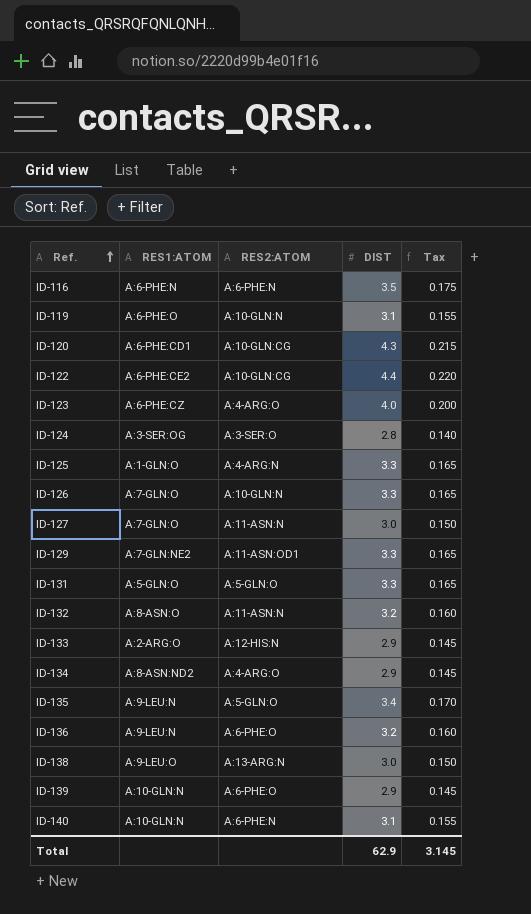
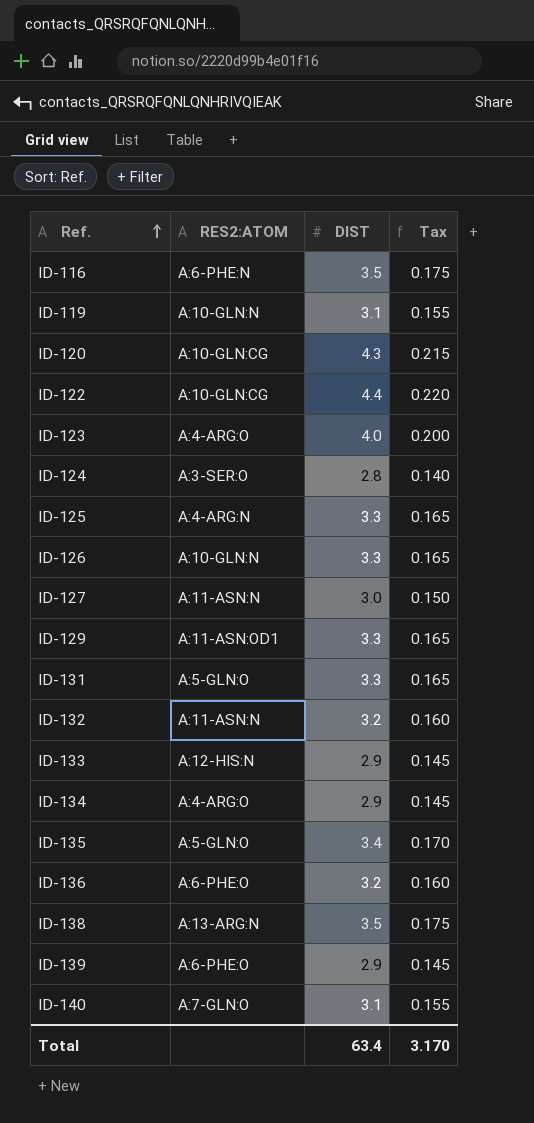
column RES1:ATOM | position: 2 -> none
ID-138 | DIST: 3.0 -> 3.5
ID-138 | Tax: 0.150 -> 0.175
ID-140 | RES2:ATOM: A:6-PHE:N -> A:7-GLN:O
Total | DIST: 62.9 -> 63.4
Total | Tax: 3.145 -> 3.170

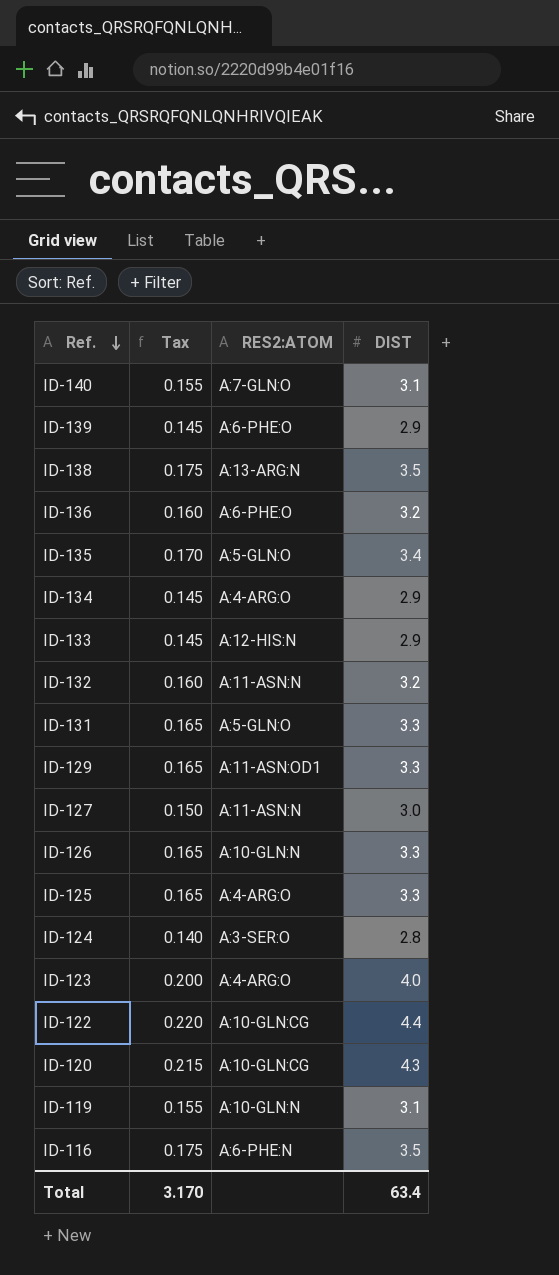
row order: Ref. ascending -> Ref. descending
column Tax | position: 4 -> 2
ID-125 | RES2:ATOM: A:4-ARG:N -> A:4-ARG:O

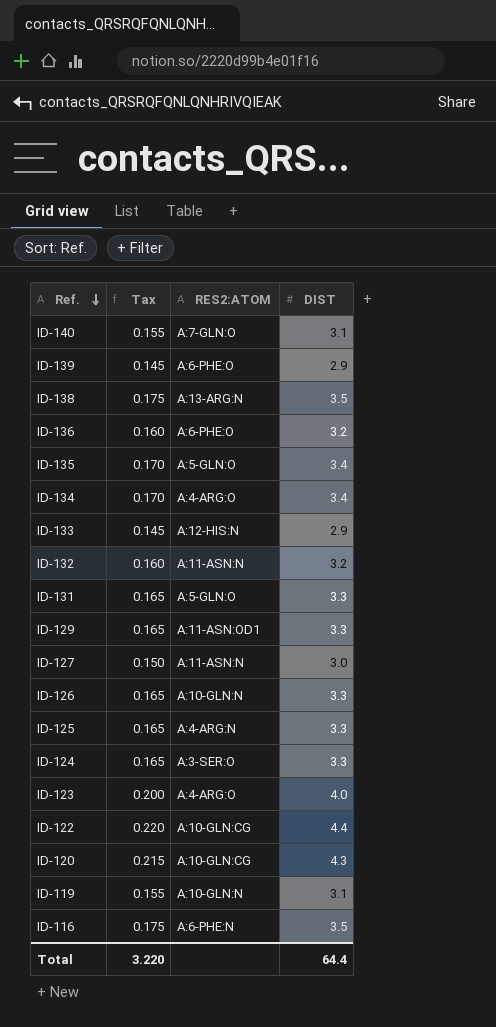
ID-134 | Tax: 0.145 -> 0.170
ID-134 | DIST: 2.9 -> 3.4
ID-125 | RES2:ATOM: A:4-ARG:O -> A:4-ARG:N
ID-124 | Tax: 0.140 -> 0.165
ID-124 | DIST: 2.8 -> 3.3
Total | Tax: 3.170 -> 3.220
Total | DIST: 63.4 -> 64.4

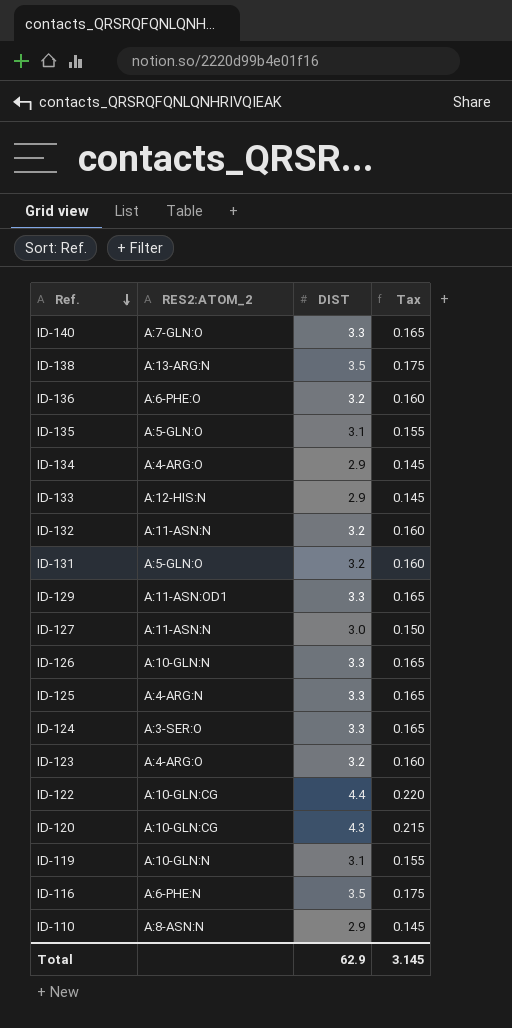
column name: RES2:ATOM -> RES2:ATOM_2
column Tax | position: 2 -> 4
row ID-139: 0.145 | A:6-PHE:O | 2.9 -> none
ID-140 | DIST: 3.1 -> 3.3
ID-140 | Tax: 0.155 -> 0.165
ID-135 | DIST: 3.4 -> 3.1
ID-135 | Tax: 0.170 -> 0.155
ID-134 | DIST: 3.4 -> 2.9
ID-134 | Tax: 0.170 -> 0.145
ID-131 | DIST: 3.3 -> 3.2
ID-131 | Tax: 0.165 -> 0.160
ID-123 | DIST: 4.0 -> 3.2
ID-123 | Tax: 0.200 -> 0.160
row ID-110: none -> A:8-ASN:N | 2.9 | 0.145
Total | DIST: 64.4 -> 62.9
Total | Tax: 3.220 -> 3.145

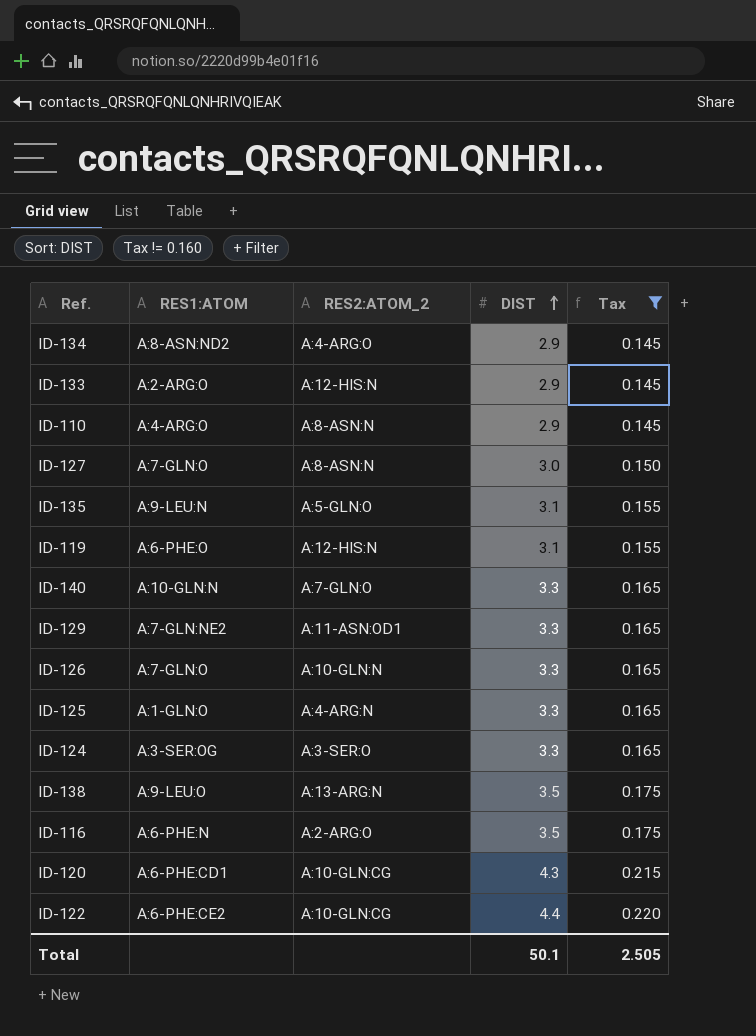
filter: none -> Tax != 0.160
row order: Ref. descending -> DIST ascending
column RES1:ATOM | position: none -> 2
ID-127 | RES2:ATOM_2: A:11-ASN:N -> A:8-ASN:N
ID-119 | RES2:ATOM_2: A:10-GLN:N -> A:12-HIS:N
ID-116 | RES2:ATOM_2: A:6-PHE:N -> A:2-ARG:O
Total | DIST: 62.9 -> 50.1
Total | Tax: 3.145 -> 2.505

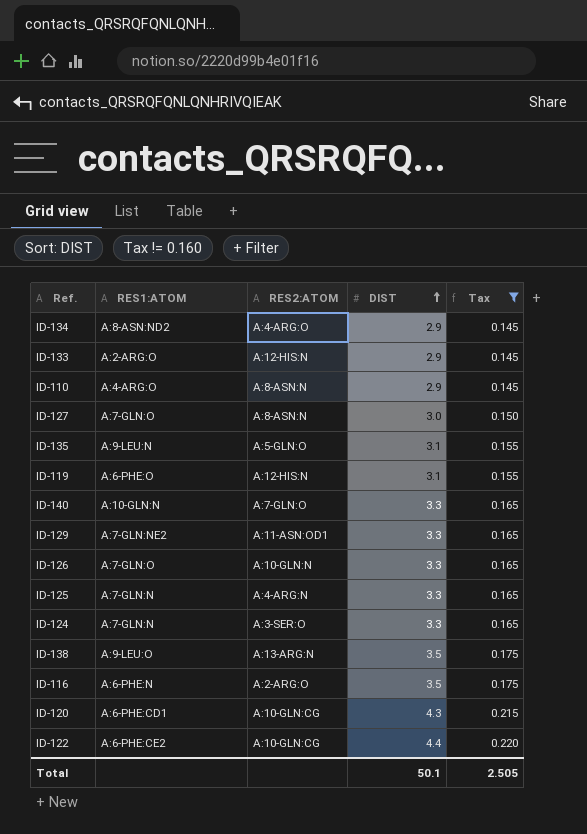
column name: RES2:ATOM_2 -> RES2:ATOM
ID-125 | RES1:ATOM: A:1-GLN:O -> A:7-GLN:N
ID-124 | RES1:ATOM: A:3-SER:OG -> A:7-GLN:N

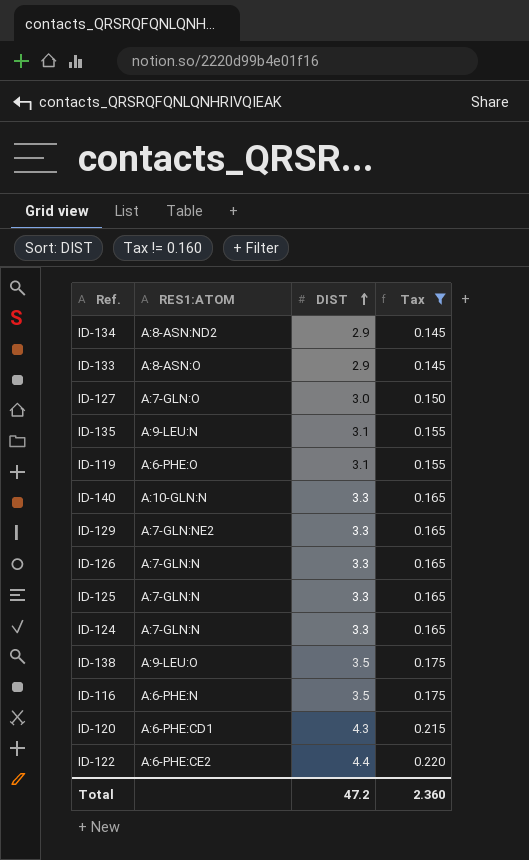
column RES2:ATOM | position: 3 -> none
row ID-110: A:4-ARG:O | A:8-ASN:N | 2.9 | 0.145 -> none
ID-133 | RES1:ATOM: A:2-ARG:O -> A:8-ASN:O
ID-126 | RES1:ATOM: A:7-GLN:O -> A:7-GLN:N
Total | DIST: 50.1 -> 47.2
Total | Tax: 2.505 -> 2.360

